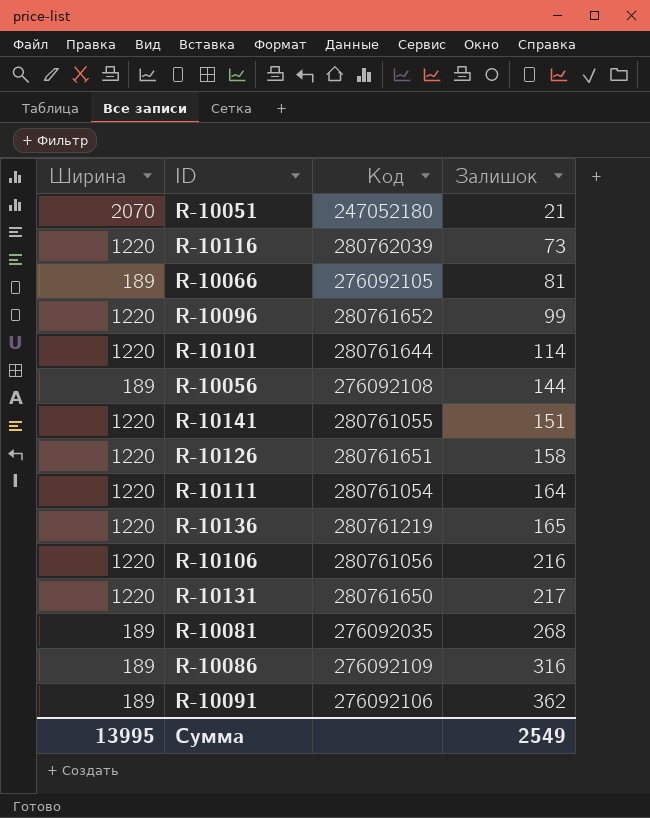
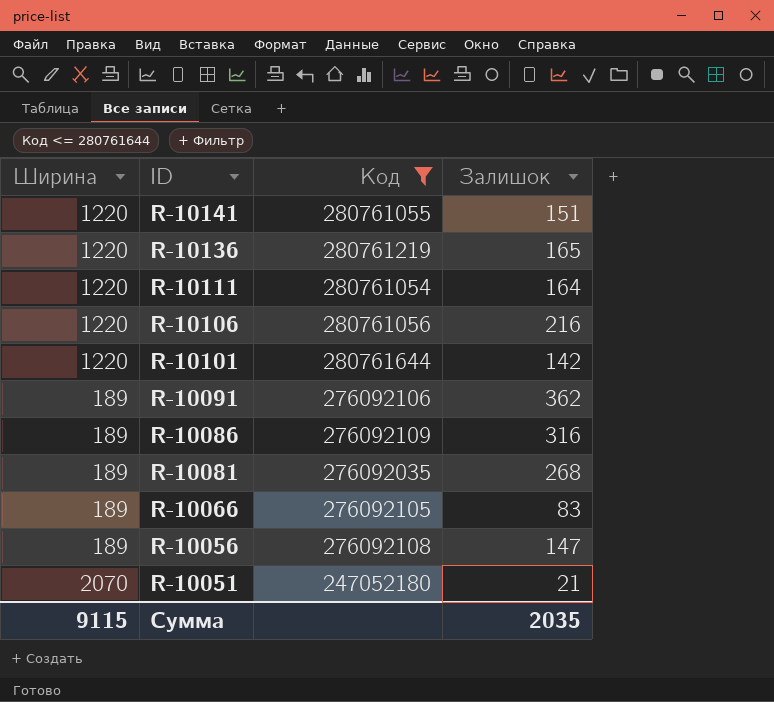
filter: none -> Код <= 280761644
row order: Залишок ascending -> ID descending
R-10101 | Залишок: 114 -> 142
R-10066 | Залишок: 81 -> 83
R-10056 | Залишок: 144 -> 147
Сумма | Ширина: 13995 -> 9115
Сумма | Залишок: 2549 -> 2035

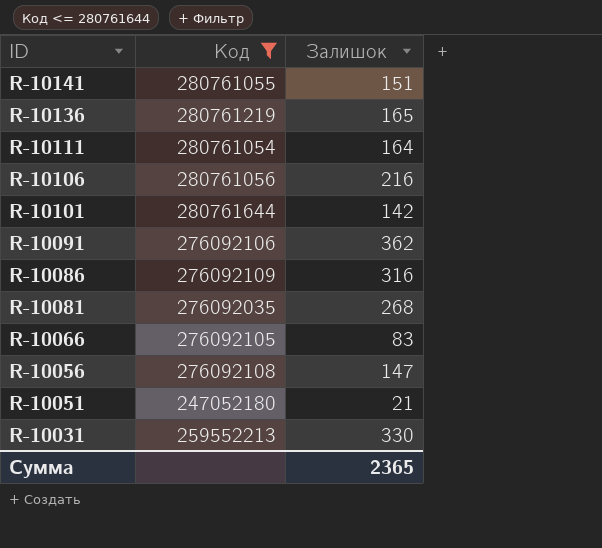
column Ширина | position: 1 -> none
row R-10031: none -> 259552213 | 330
Сумма | Залишок: 2035 -> 2365

